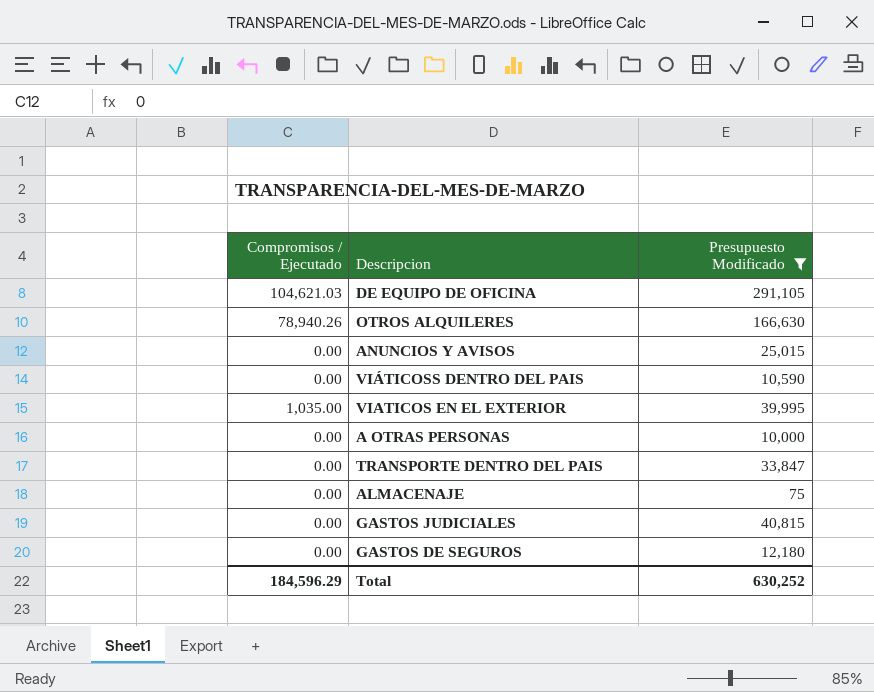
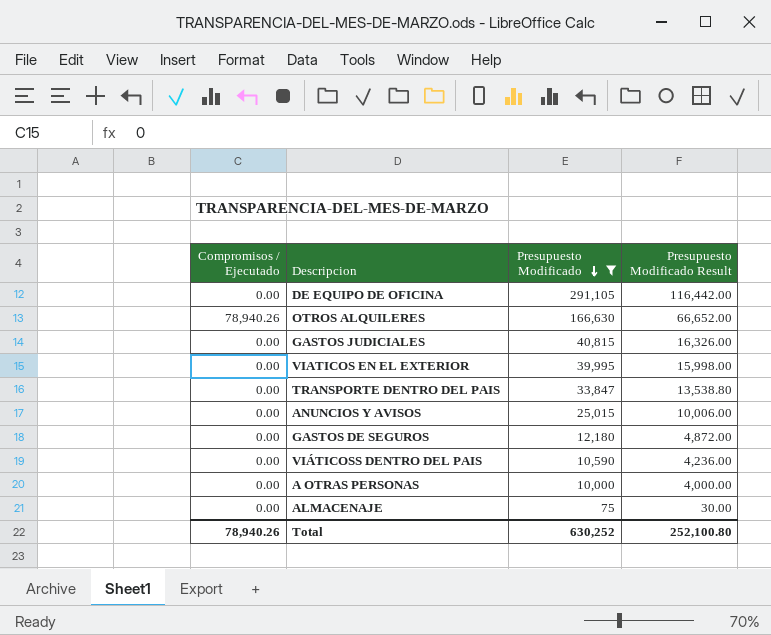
row order: none -> Presupuesto Modificado descending
column Presupuesto Modificado Result | formula: none -> [Presupuesto Modificado] * 0.4
DE EQUIPO DE OFICINA | Compromisos / Ejecutado: 104,621.03 -> 0.00
VIATICOS EN EL EXTERIOR | Compromisos / Ejecutado: 1,035.00 -> 0.00
Total | Compromisos / Ejecutado: 184,596.29 -> 78,940.26

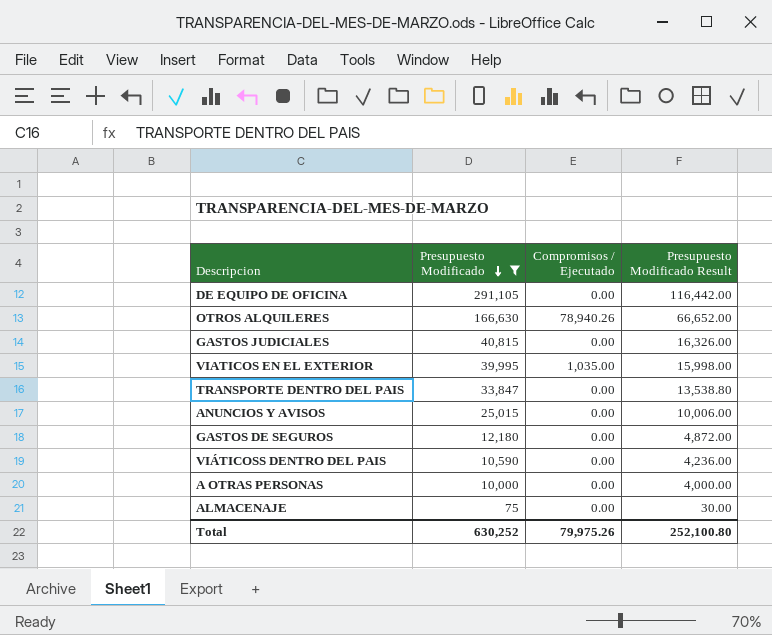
column Compromisos / Ejecutado | position: 1 -> 3
VIATICOS EN EL EXTERIOR | Compromisos / Ejecutado: 0.00 -> 1,035.00
Total | Compromisos / Ejecutado: 78,940.26 -> 79,975.26

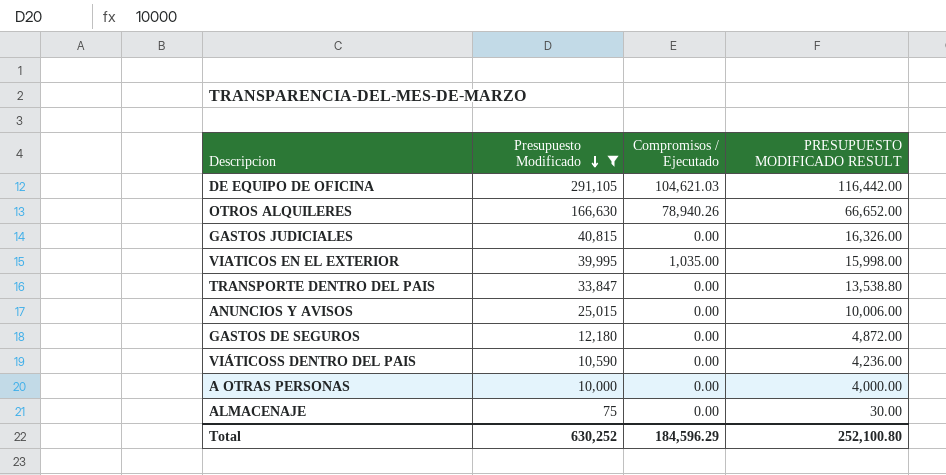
column name: Presupuesto Modificado Result -> PRESUPUESTO MODIFICADO RESULT
DE EQUIPO DE OFICINA | Compromisos / Ejecutado: 0.00 -> 104,621.03
Total | Compromisos / Ejecutado: 79,975.26 -> 184,596.29

